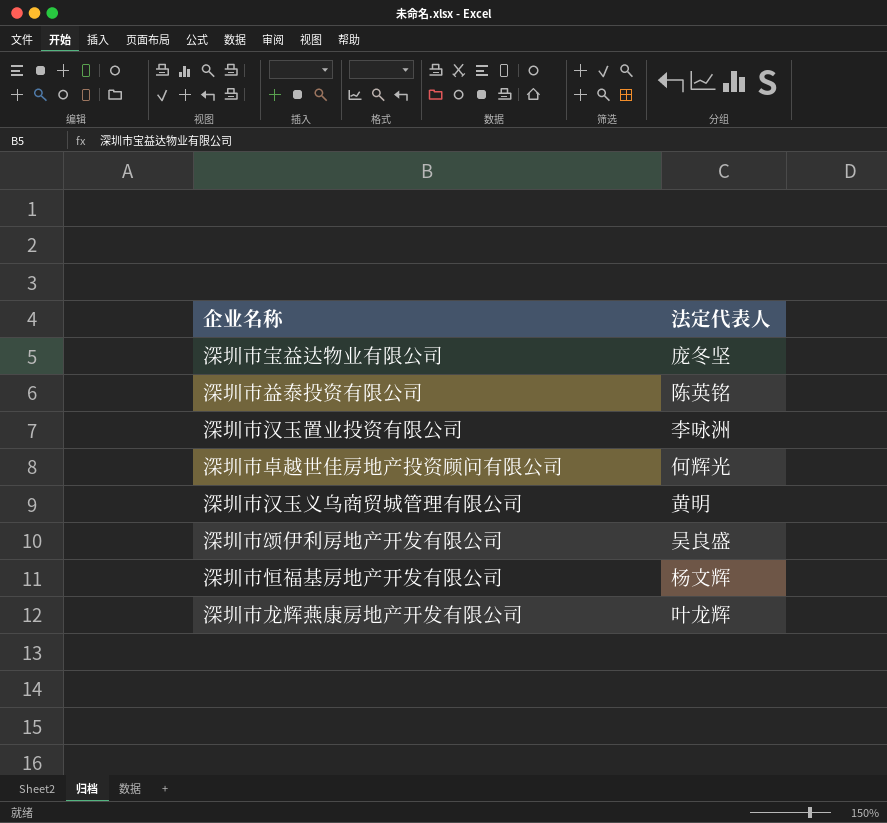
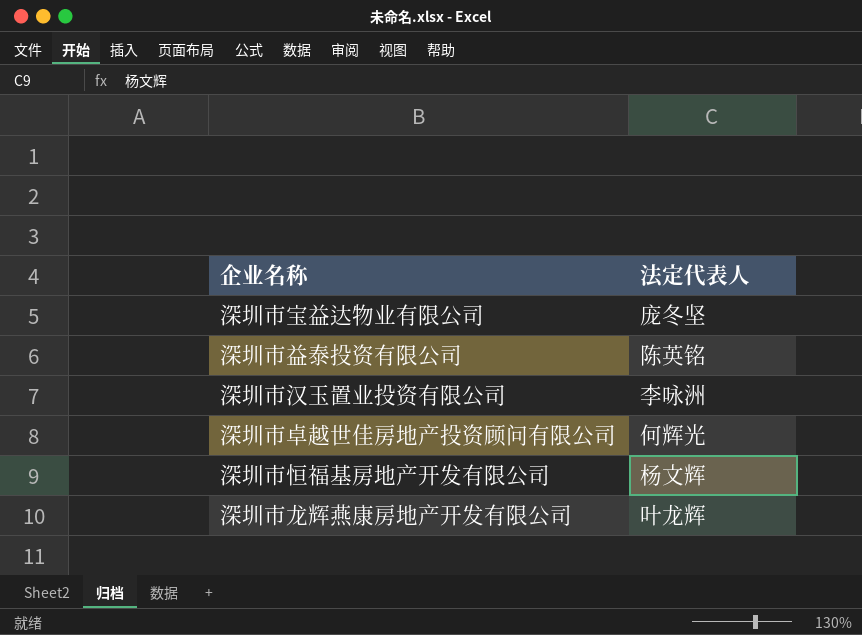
row 深圳市汉玉义乌商贸城管理有限公司: 黄明 -> none
row 深圳市颂伊利房地产开发有限公司: 吴良盛 -> none

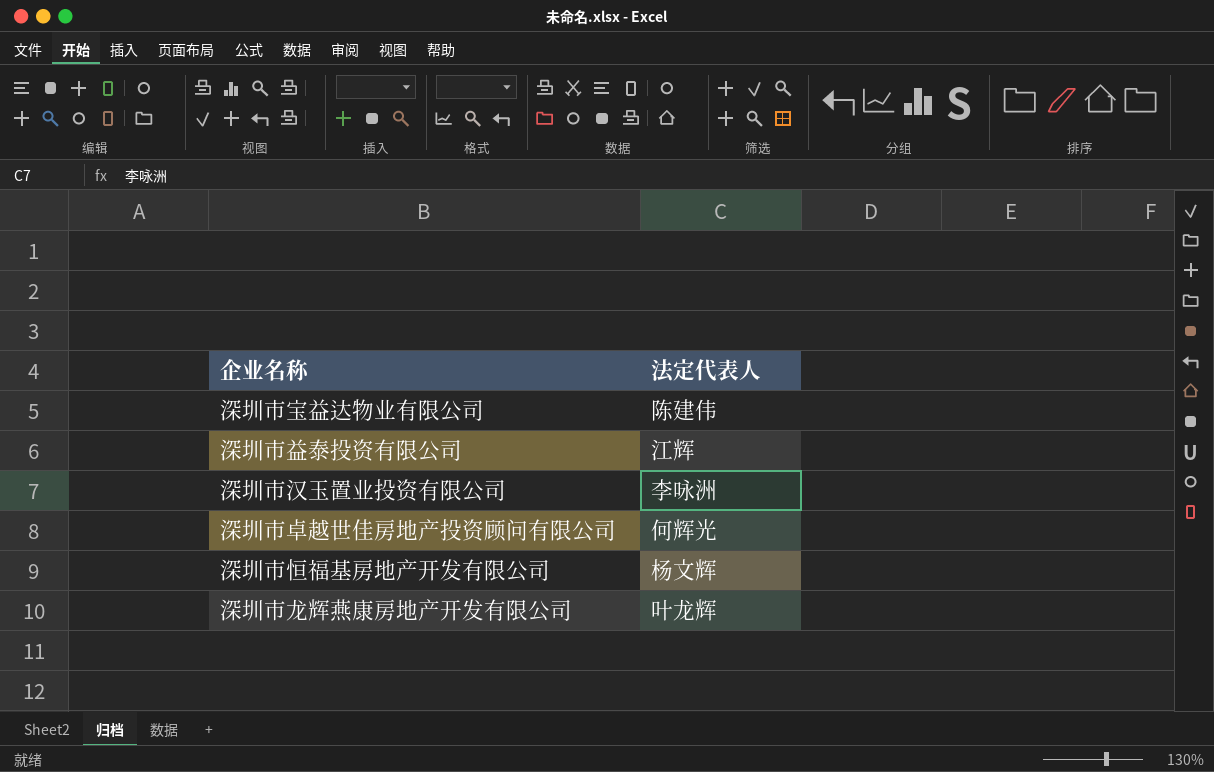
深圳市宝益达物业有限公司 | 法定代表人: 庞冬坚 -> 陈建伟
深圳市益泰投资有限公司 | 法定代表人: 陈英铭 -> 江辉

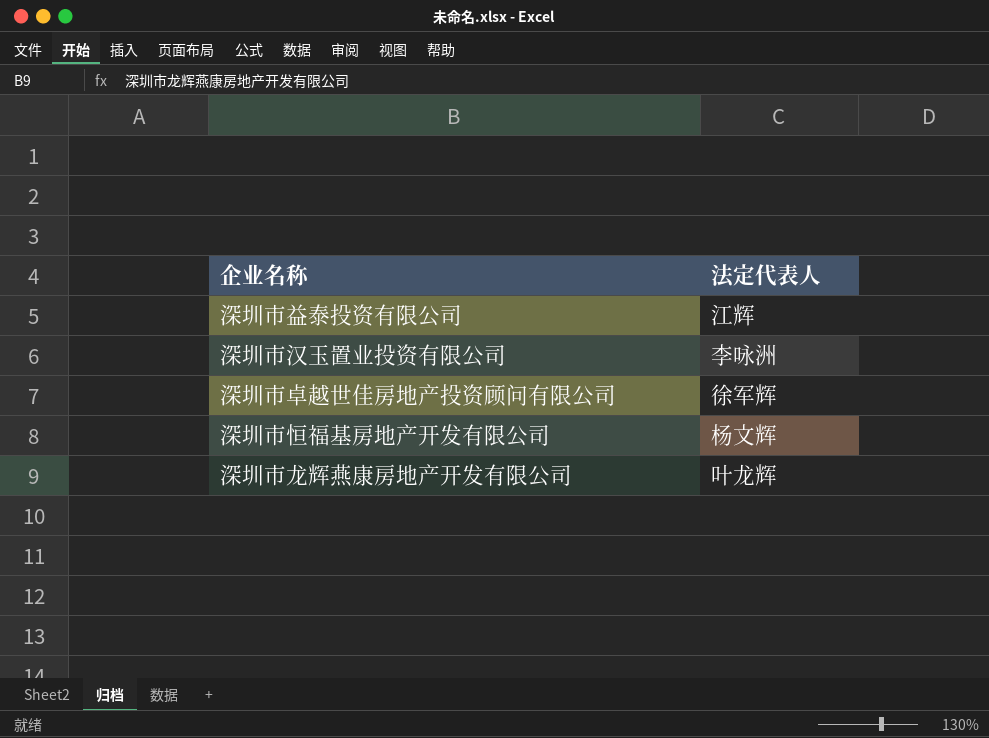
row 深圳市宝益达物业有限公司: 陈建伟 -> none
深圳市卓越世佳房地产投资顾问有限公司 | 法定代表人: 何辉光 -> 徐军辉

